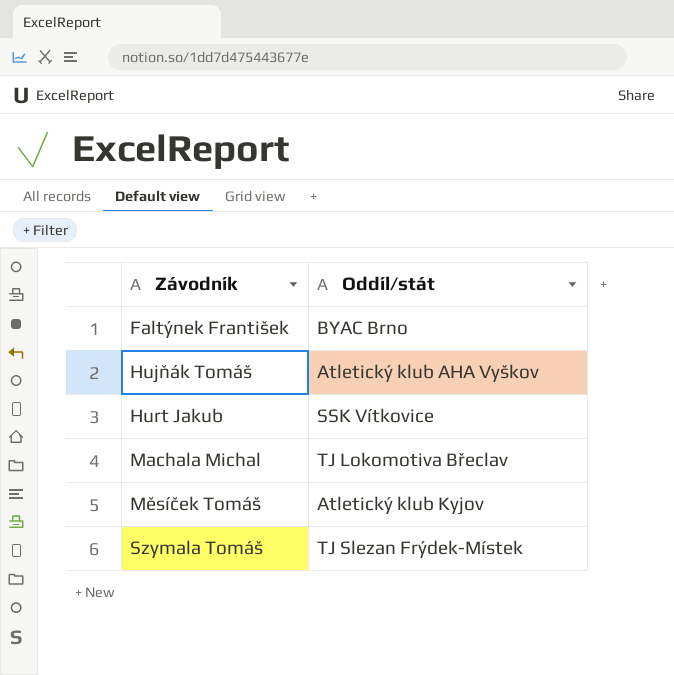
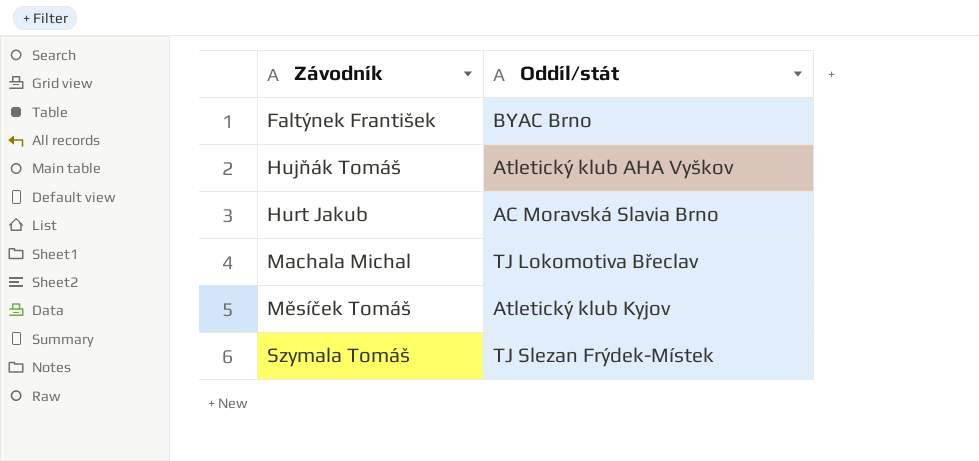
Hurt Jakub | Oddíl/stát: SSK Vítkovice -> AC Moravská Slavia Brno

